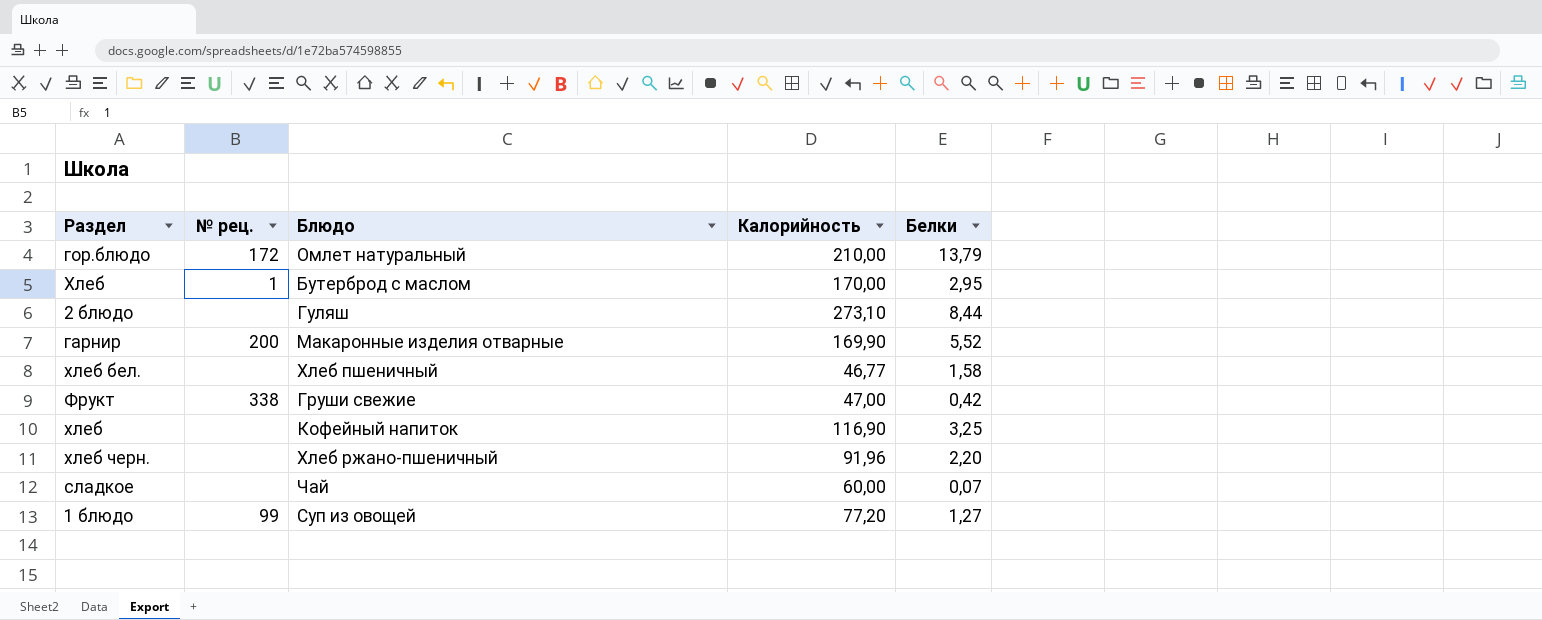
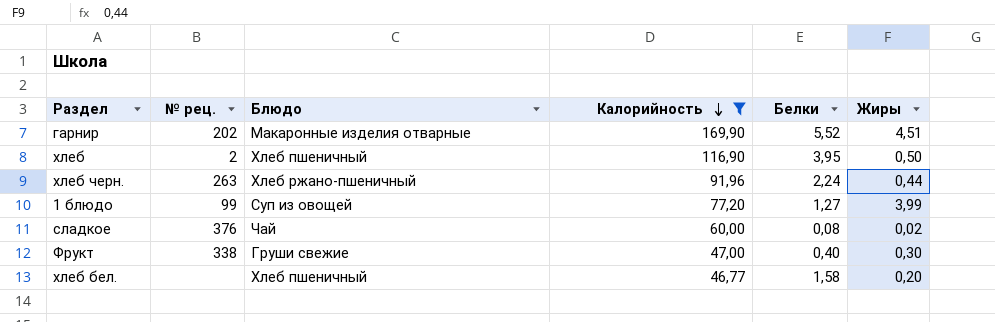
filter: none -> Калорийность <= 169,90
row order: none -> Калорийность descending
column Жиры | position: none -> 6
гарнир | № рец.: 200 -> 202
хлеб | № рец.: none -> 2
хлеб | Блюдо: Кофейный напиток -> Хлеб пшеничный
хлеб | Белки: 3,25 -> 3,95
хлеб черн. | № рец.: none -> 263
хлеб черн. | Белки: 2,20 -> 2,24
сладкое | № рец.: none -> 376
сладкое | Белки: 0,07 -> 0,08
Фрукт | Белки: 0,42 -> 0,40

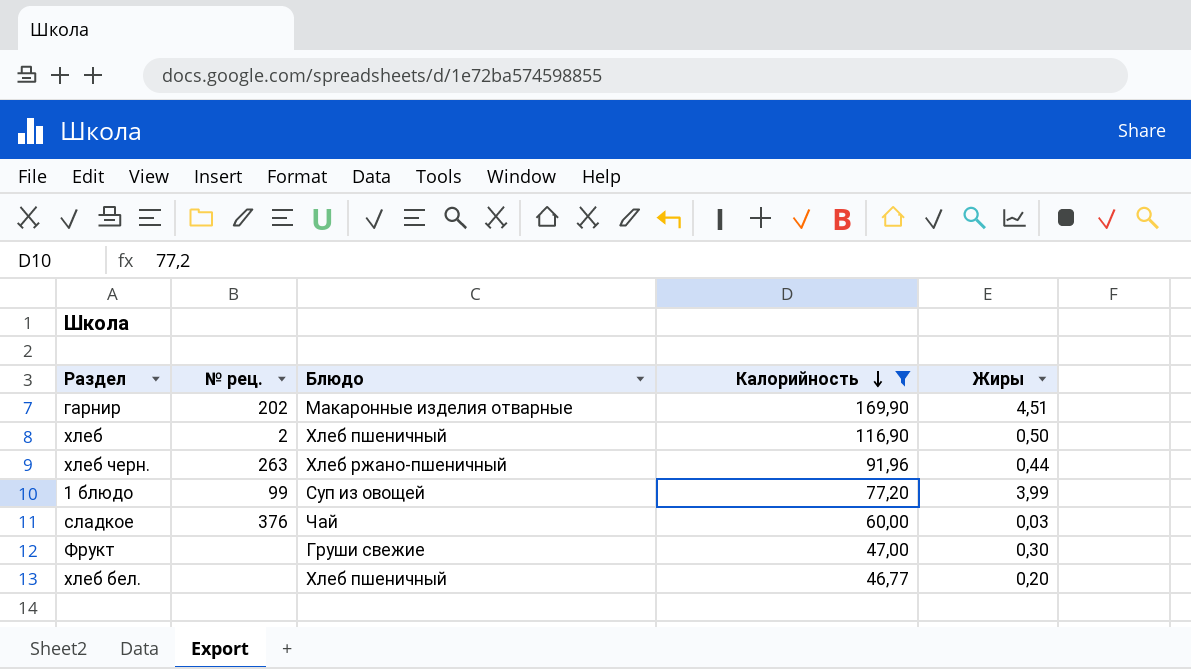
column Белки | position: 5 -> none
сладкое | Жиры: 0,02 -> 0,03
Фрукт | № рец.: 338 -> none

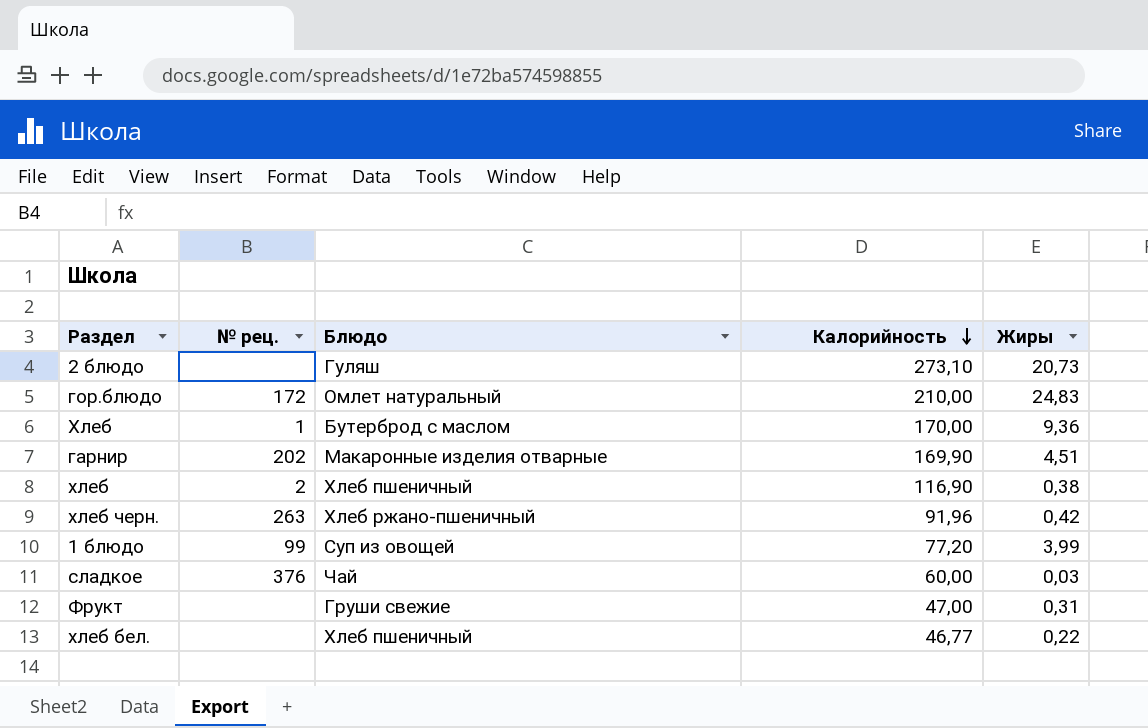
filter: Калорийность <= 169,90 -> none
хлеб | Жиры: 0,50 -> 0,38
хлеб черн. | Жиры: 0,44 -> 0,42
Фрукт | Жиры: 0,30 -> 0,31
хлеб бел. | Жиры: 0,20 -> 0,22

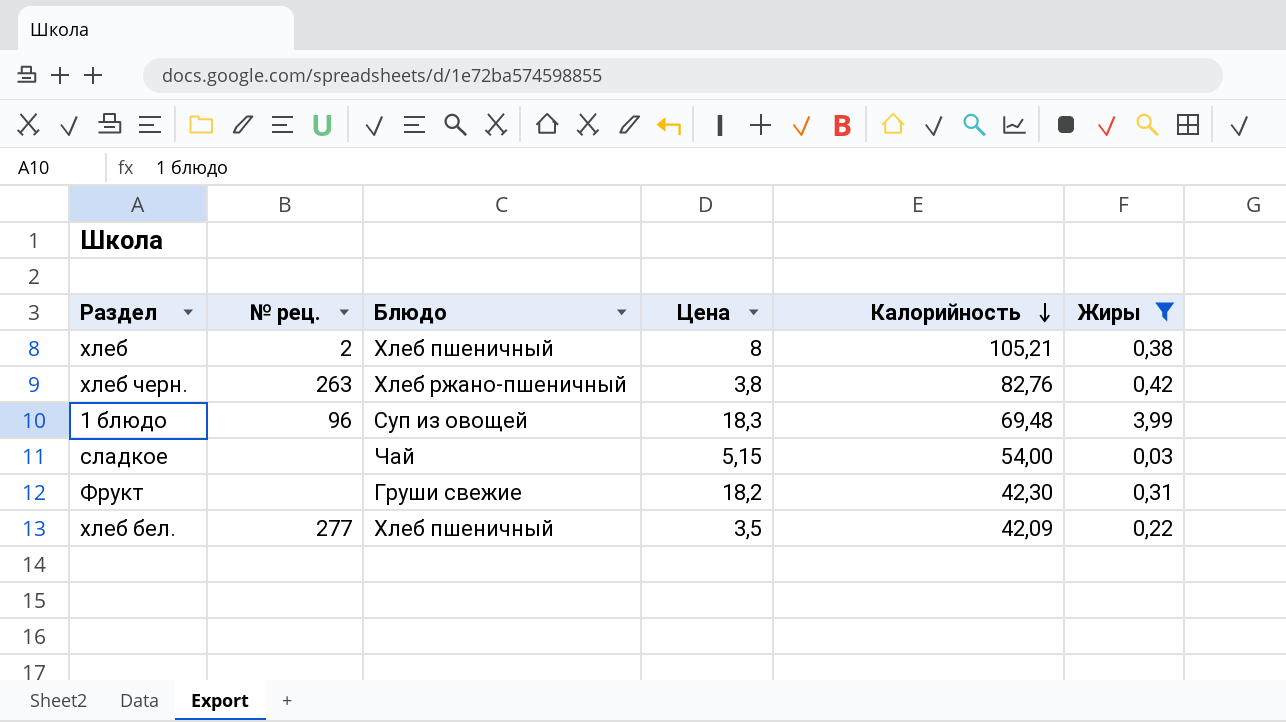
filter: none -> Жиры <= 3,99
column Цена | position: none -> 4
хлеб | Калорийность: 116,90 -> 105,21
хлеб черн. | Калорийность: 91,96 -> 82,76
1 блюдо | № рец.: 99 -> 96
1 блюдо | Калорийность: 77,20 -> 69,48
сладкое | № рец.: 376 -> none
сладкое | Калорийность: 60,00 -> 54,00
Фрукт | Калорийность: 47,00 -> 42,30
хлеб бел. | № рец.: none -> 277
хлеб бел. | Калорийность: 46,77 -> 42,09

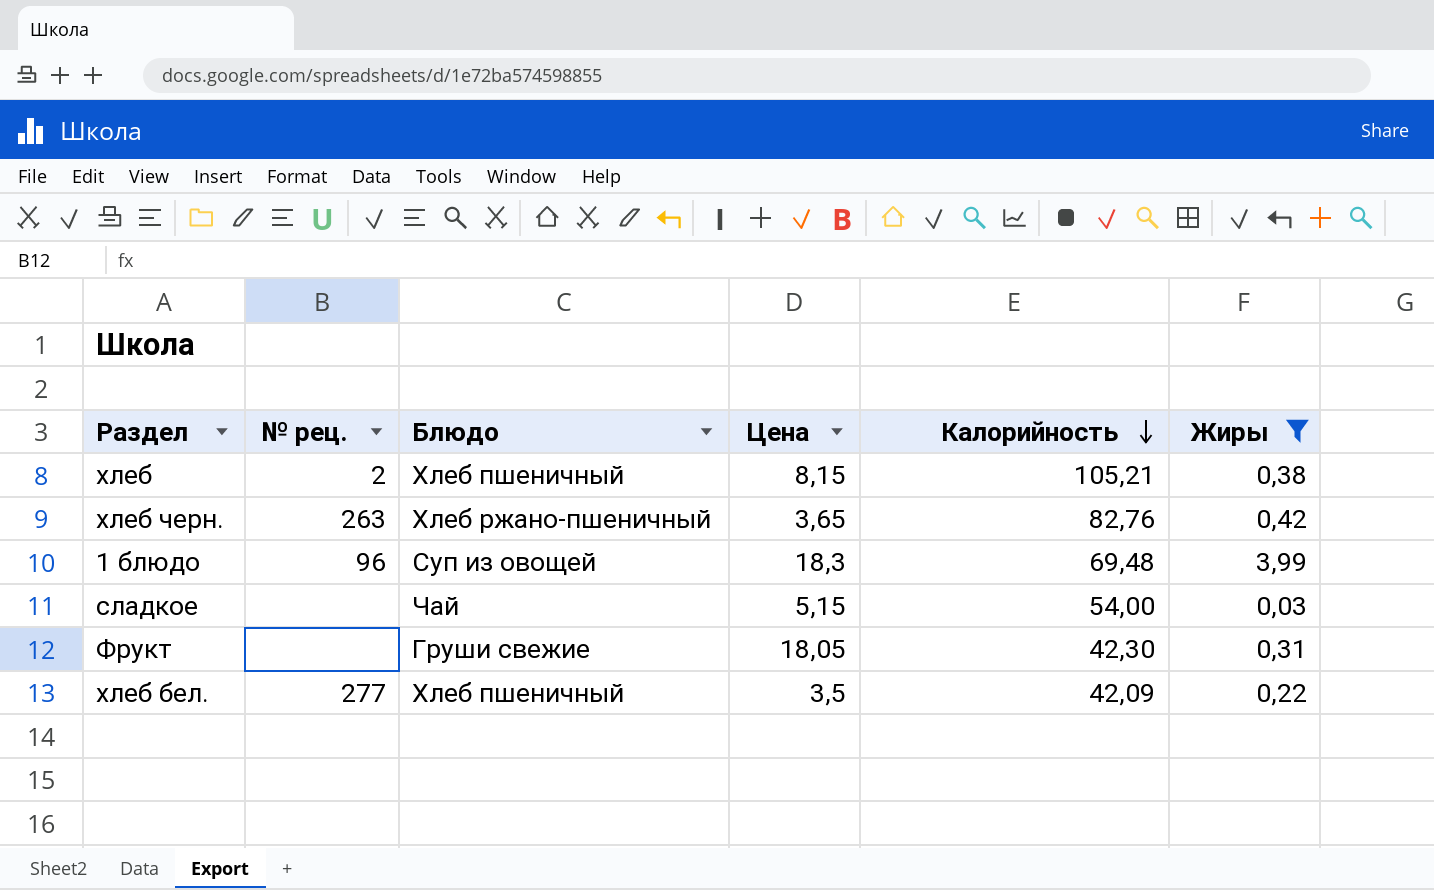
хлеб | Цена: 8 -> 8,15
хлеб черн. | Цена: 3,8 -> 3,65
Фрукт | Цена: 18,2 -> 18,05

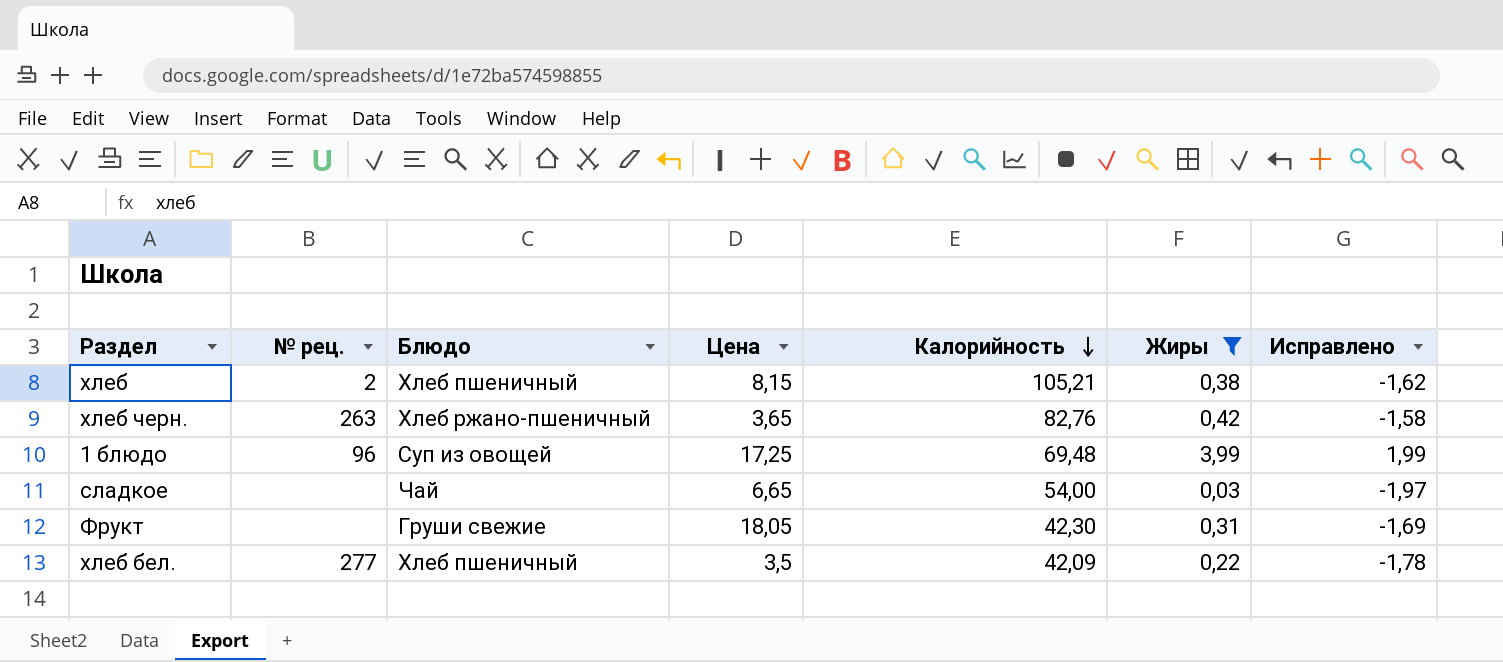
column Исправлено | formula: none -> [Жиры] - 2
1 блюдо | Цена: 18,3 -> 17,25
сладкое | Цена: 5,15 -> 6,65

